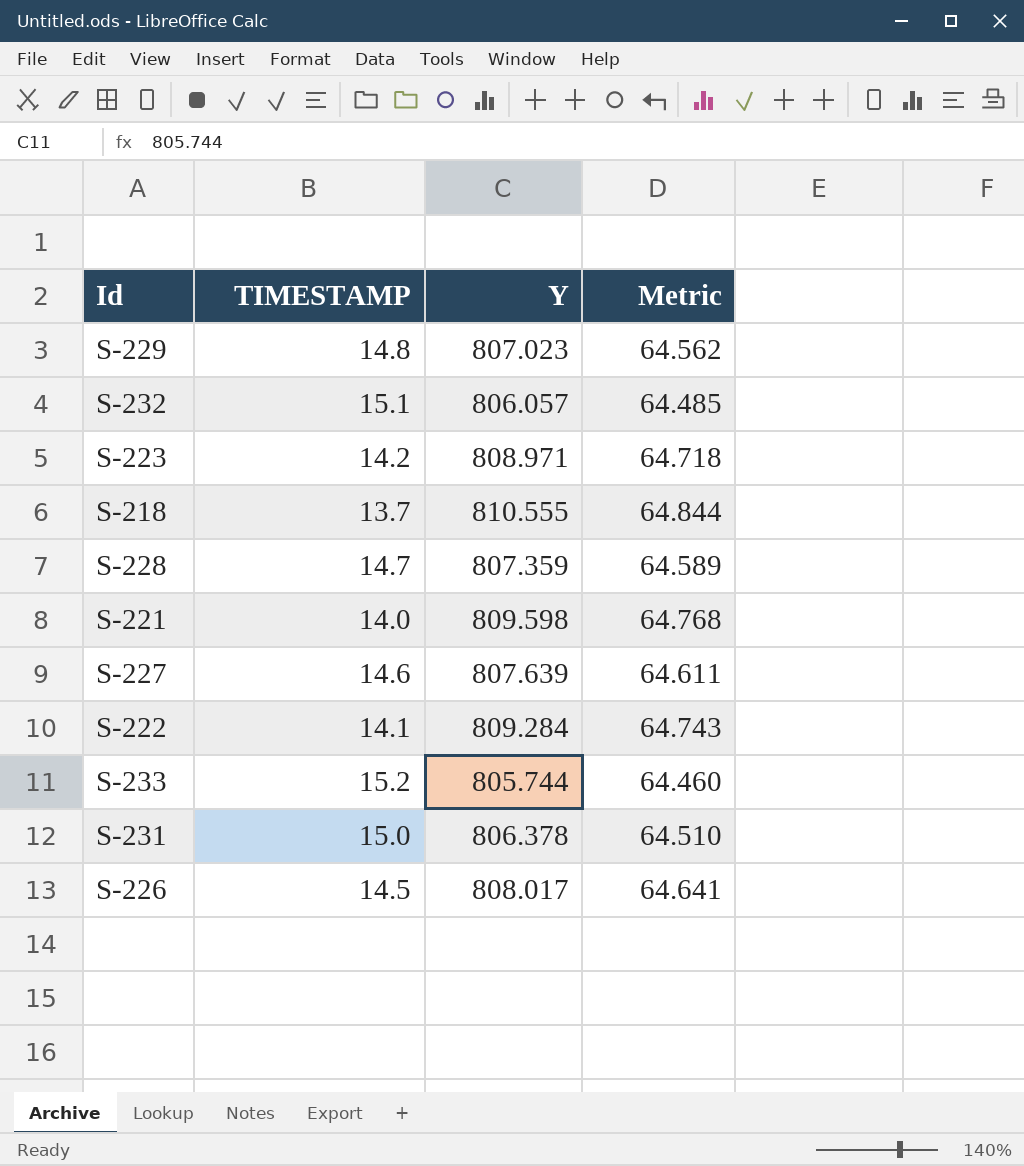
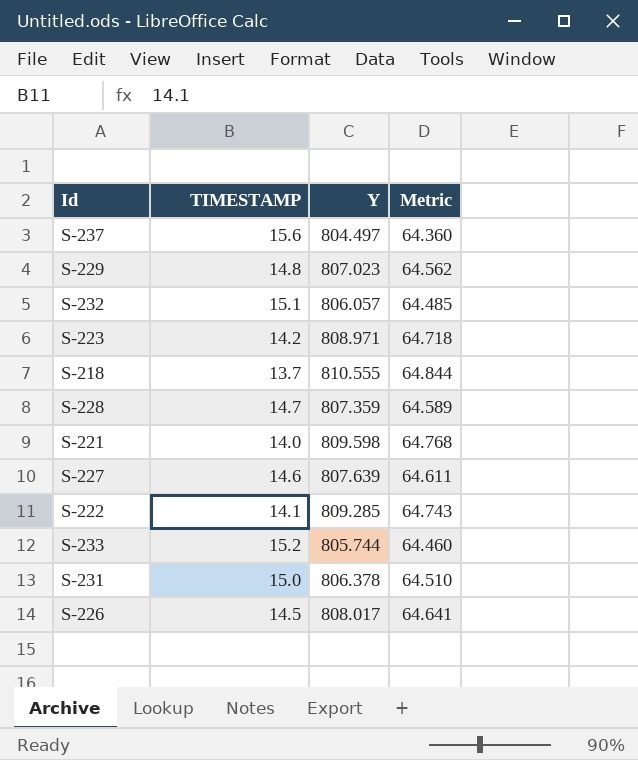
row S-237: none -> 15.6 | 804.497 | 64.360
S-222 | Y: 809.284 -> 809.285

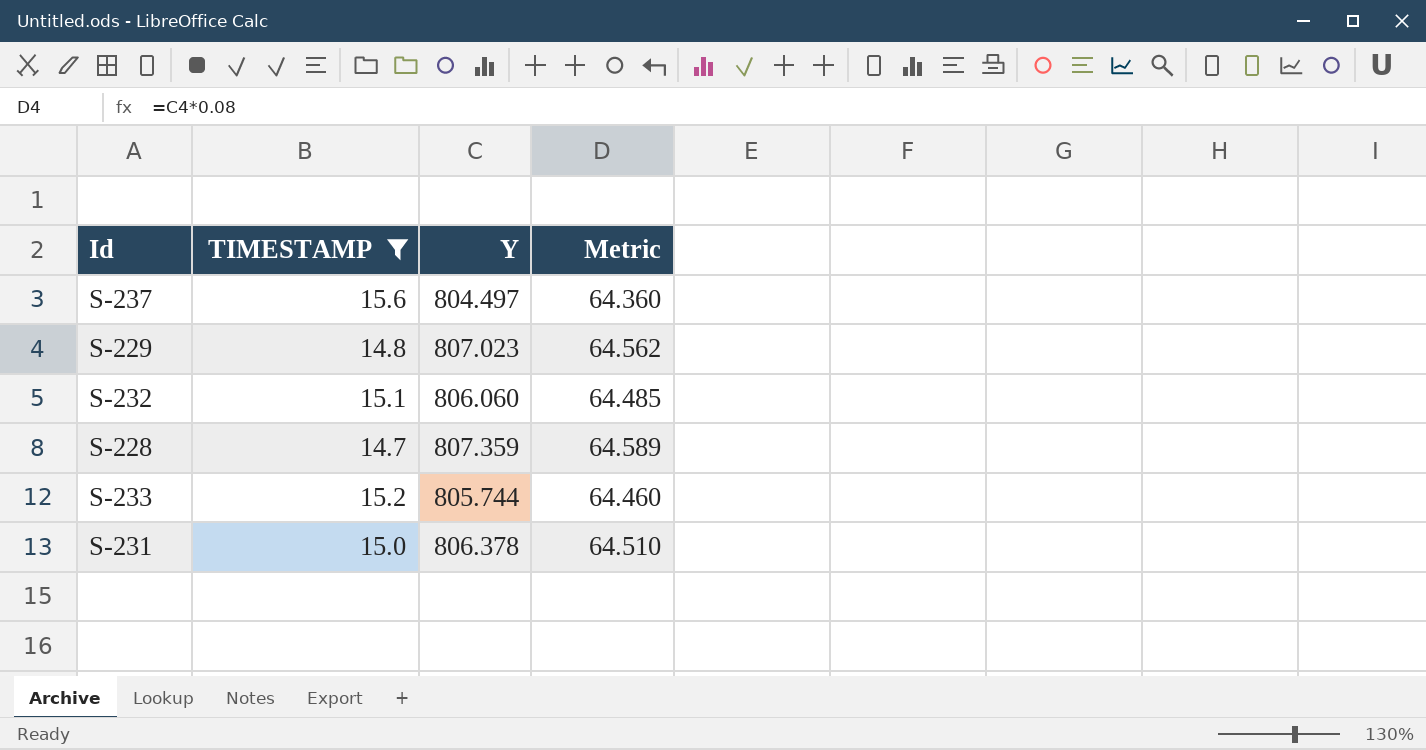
filter: none -> TIMESTAMP >= 14.7
S-232 | Y: 806.057 -> 806.060

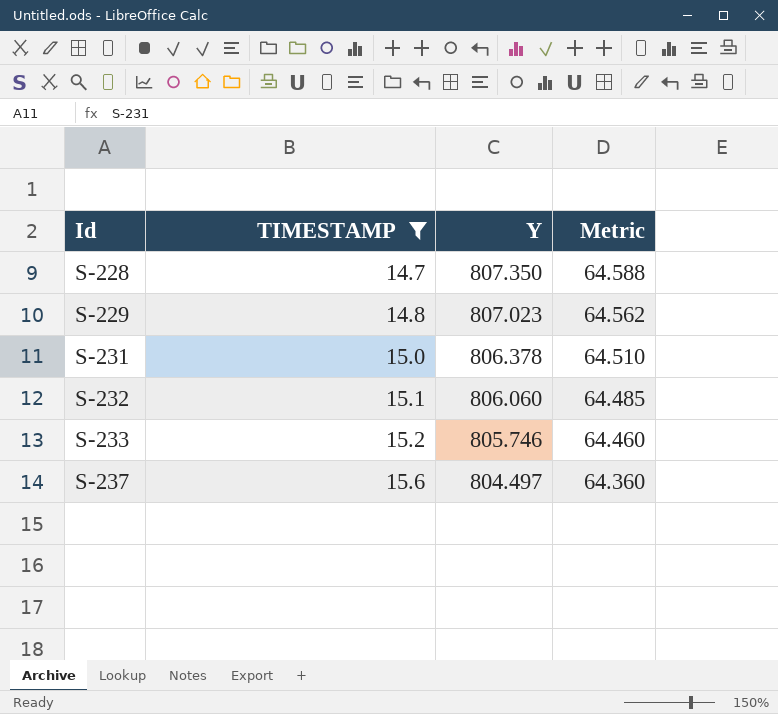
row order: none -> Id ascending
S-228 | Y: 807.359 -> 807.350
S-228 | Metric: 64.589 -> 64.588
S-233 | Y: 805.744 -> 805.746

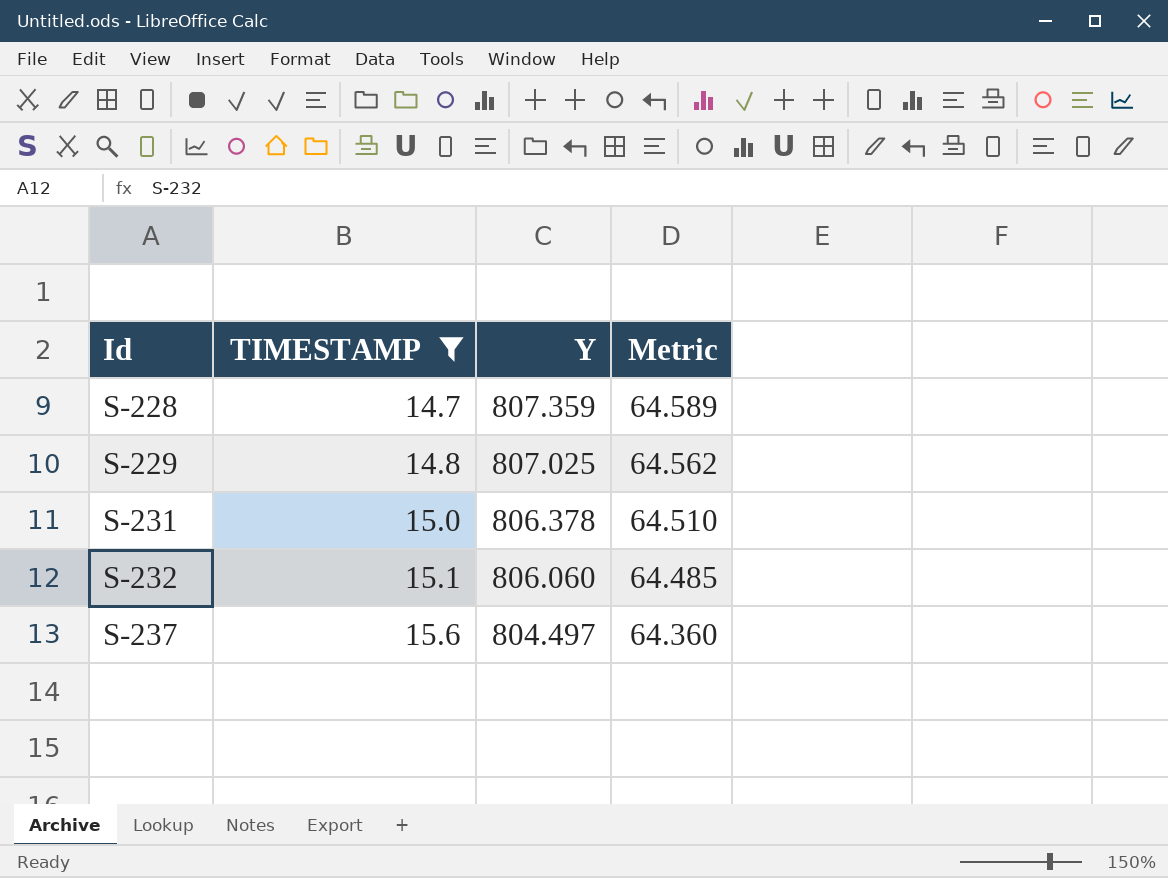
row S-233: 15.2 | 805.746 | 64.460 -> none
S-228 | Y: 807.350 -> 807.359
S-228 | Metric: 64.588 -> 64.589
S-229 | Y: 807.023 -> 807.025

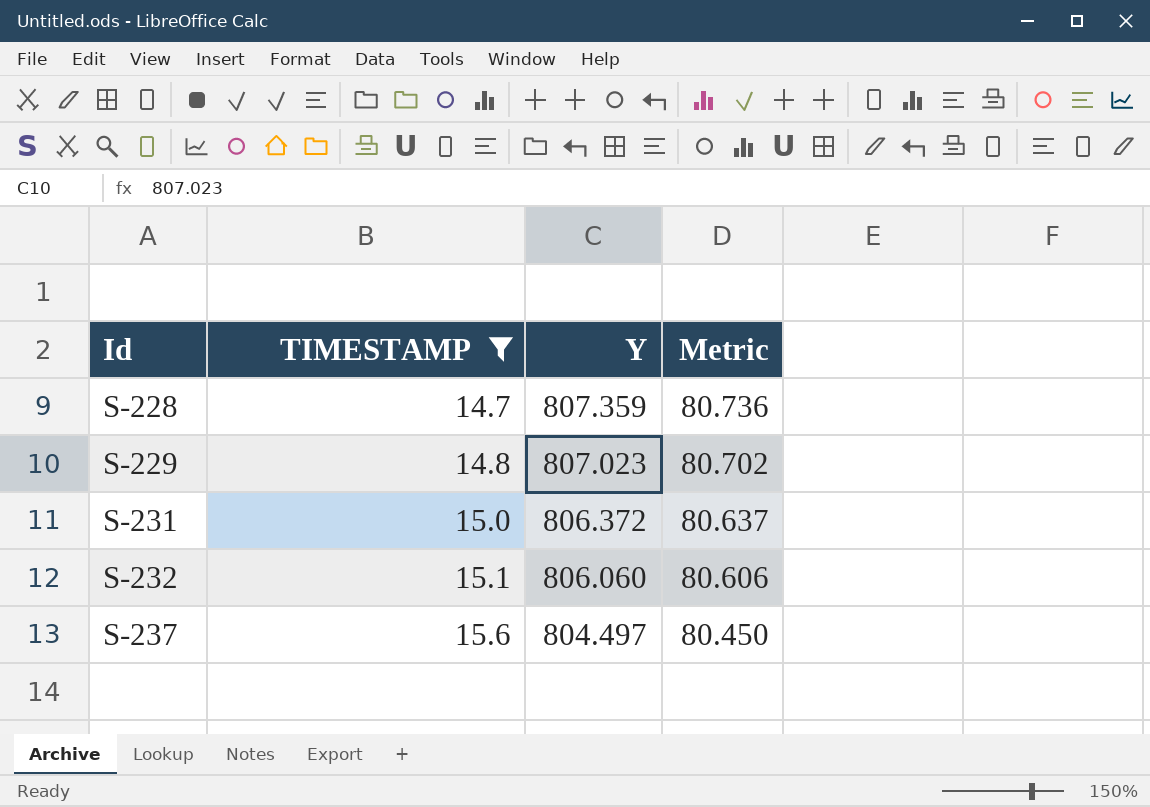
column Metric | formula: [Y] * 0.08 -> [Y] * 0.1
S-229 | Y: 807.025 -> 807.023
S-231 | Y: 806.378 -> 806.372

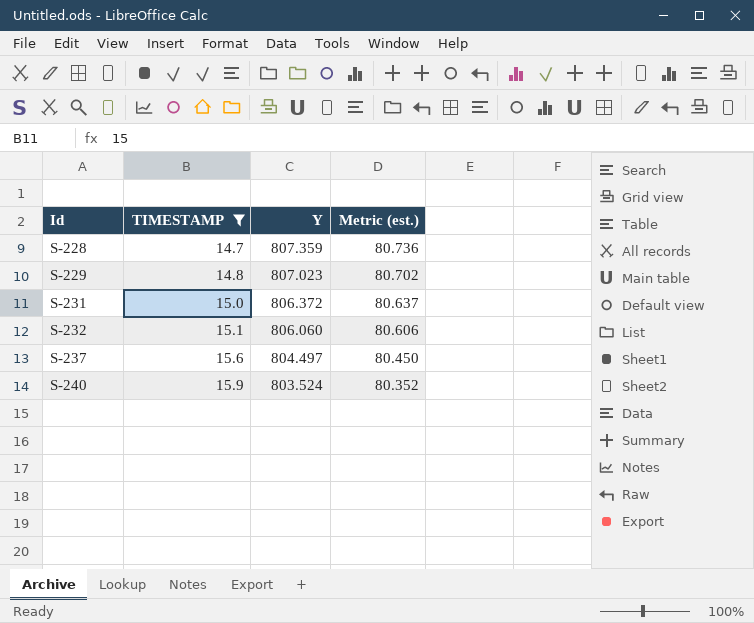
column name: Metric -> Metric (est.)
row S-240: none -> 15.9 | 803.524 | 80.352

